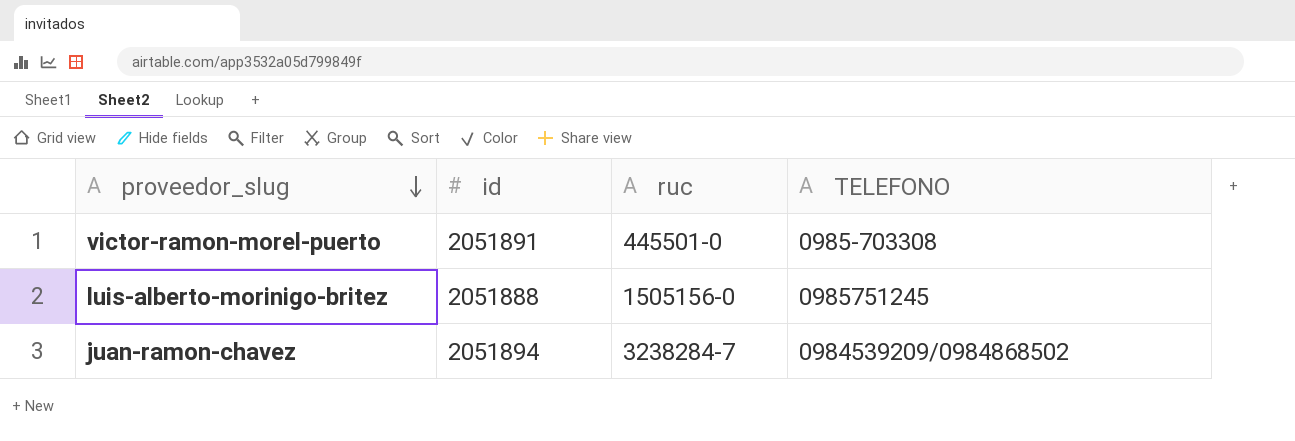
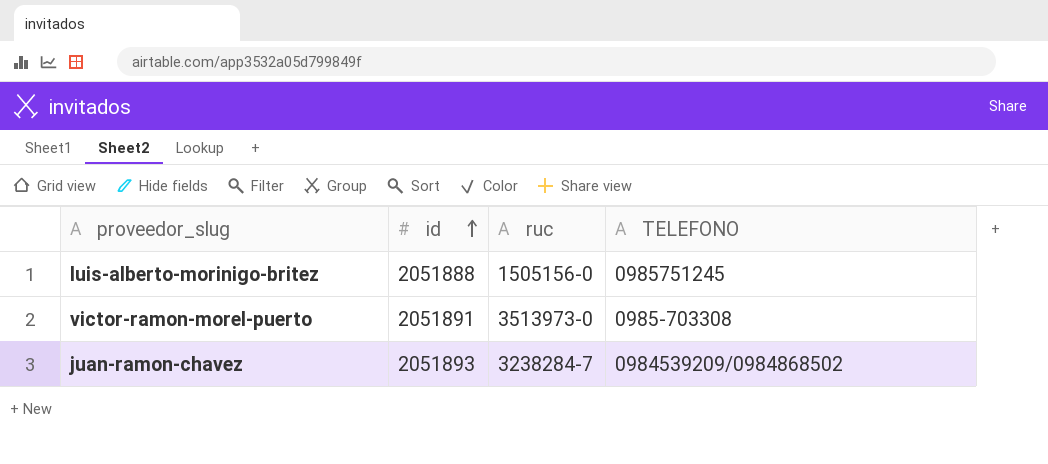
row order: proveedor_slug descending -> id ascending
victor-ramon-morel-puerto | ruc: 445501-0 -> 3513973-0
juan-ramon-chavez | id: 2051894 -> 2051893

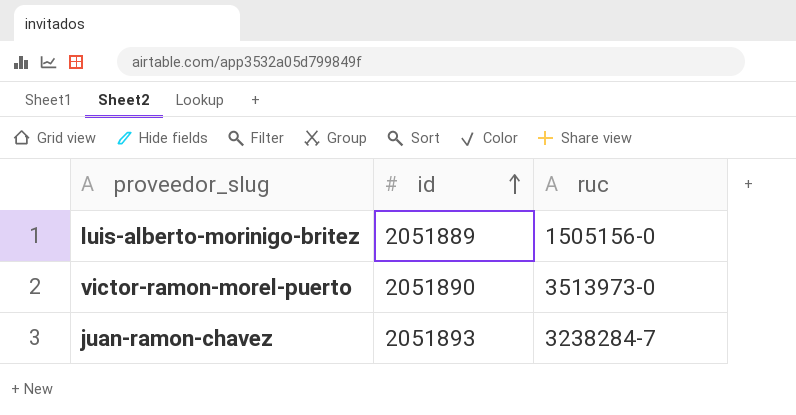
column TELEFONO | position: 4 -> none
luis-alberto-morinigo-britez | id: 2051888 -> 2051889
victor-ramon-morel-puerto | id: 2051891 -> 2051890

